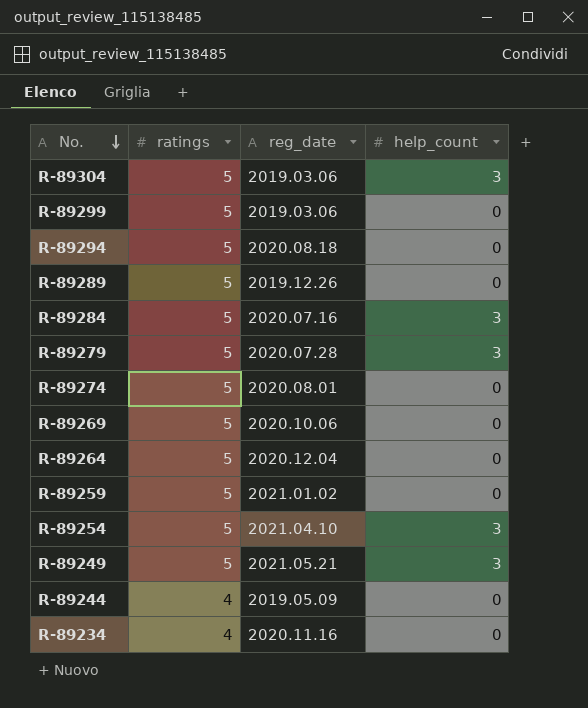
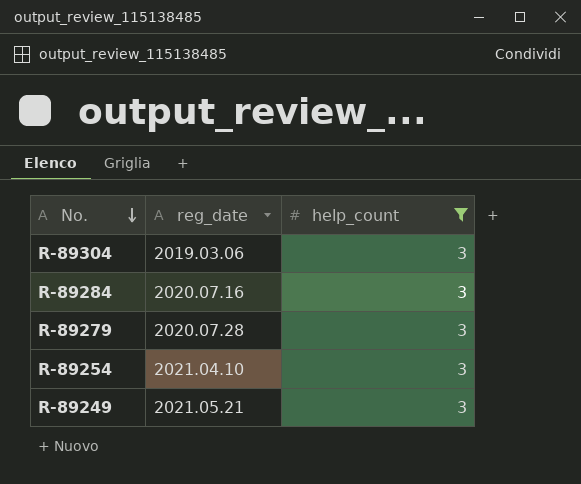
filter: none -> help_count = 3
column ratings | position: 2 -> none

